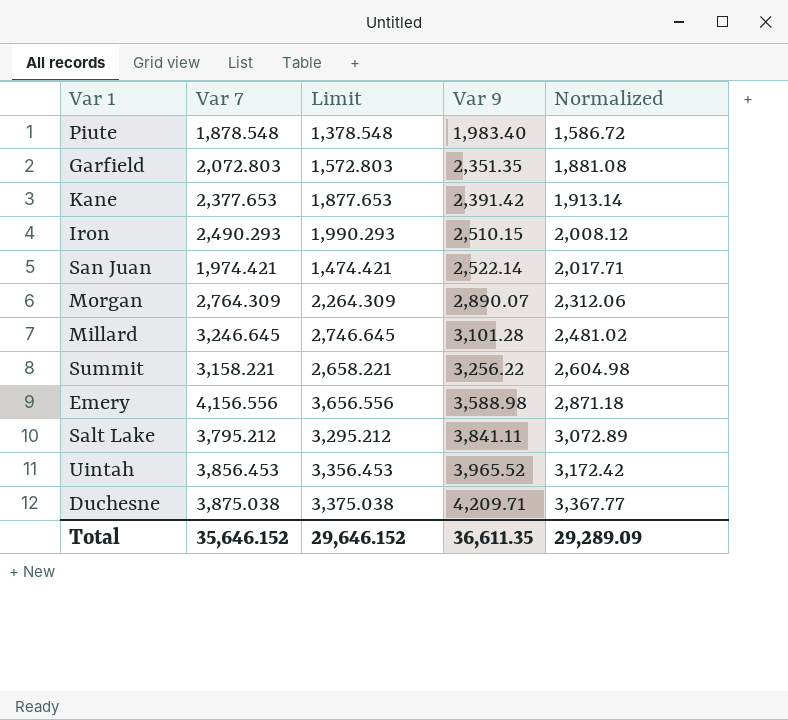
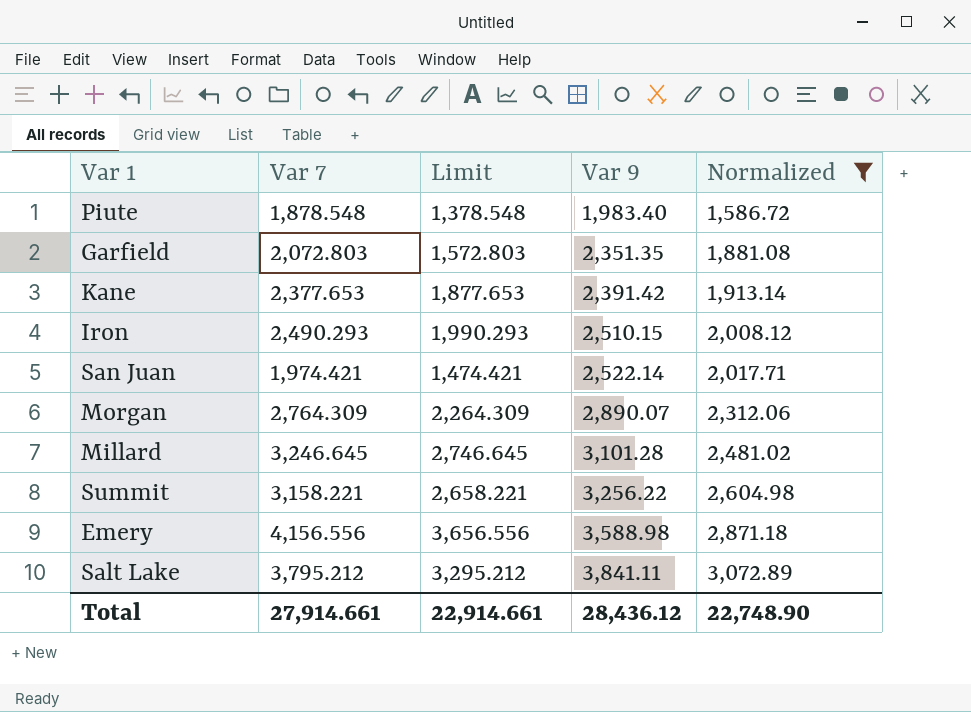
filter: none -> Normalized <= 3,072.89
Total | Var 7: 35,646.152 -> 27,914.661
Total | Limit: 29,646.152 -> 22,914.661
Total | Var 9: 36,611.35 -> 28,436.12
Total | Normalized: 29,289.09 -> 22,748.90

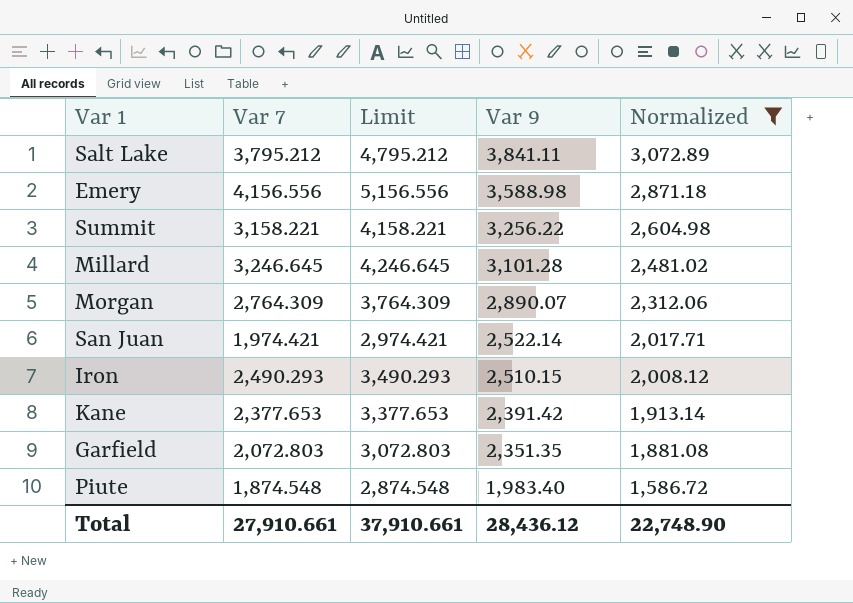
row order: Var 9 ascending -> Var 9 descending
column Limit | formula: [Var 7] - 500 -> [Var 7] + 1000
Piute | Var 7: 1,878.548 -> 1,874.548
Total | Var 7: 27,914.661 -> 27,910.661
Total | Limit: 22,914.661 -> 37,910.661

